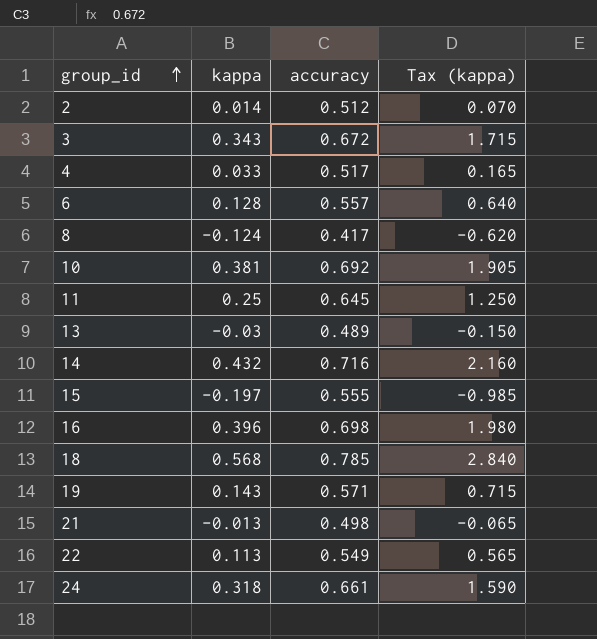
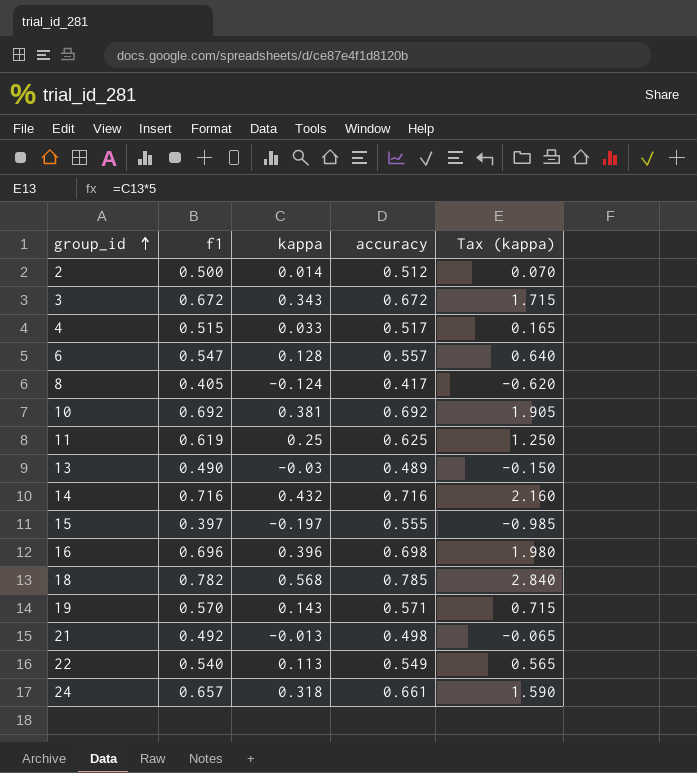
column f1 | position: none -> 2
11 | accuracy: 0.645 -> 0.625

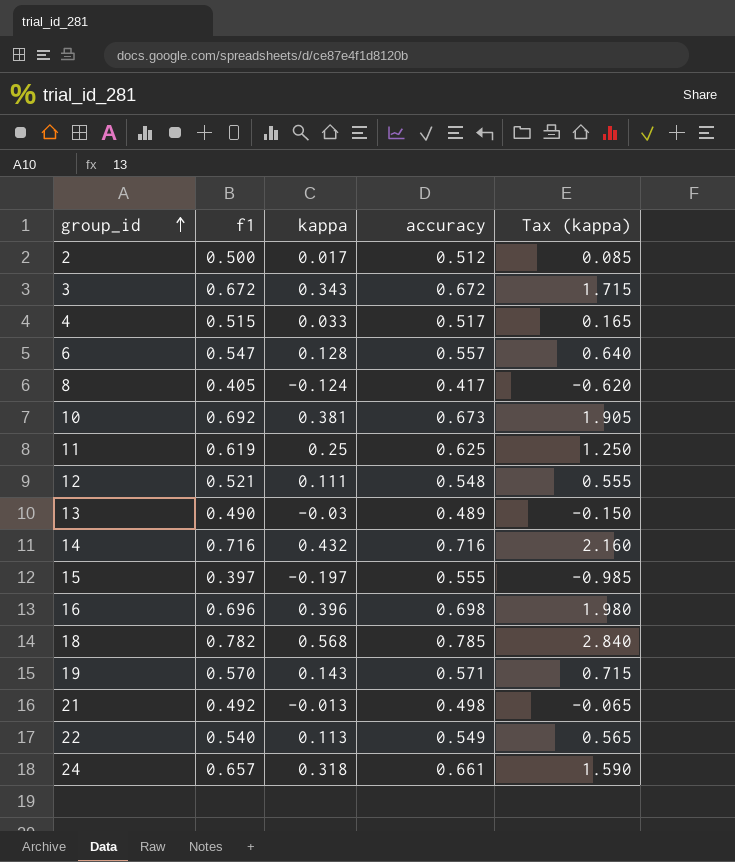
2 | kappa: 0.014 -> 0.017
2 | Tax (kappa): 0.070 -> 0.085
10 | accuracy: 0.692 -> 0.673
row 12: none -> 0.521 | 0.111 | 0.548 | 0.555

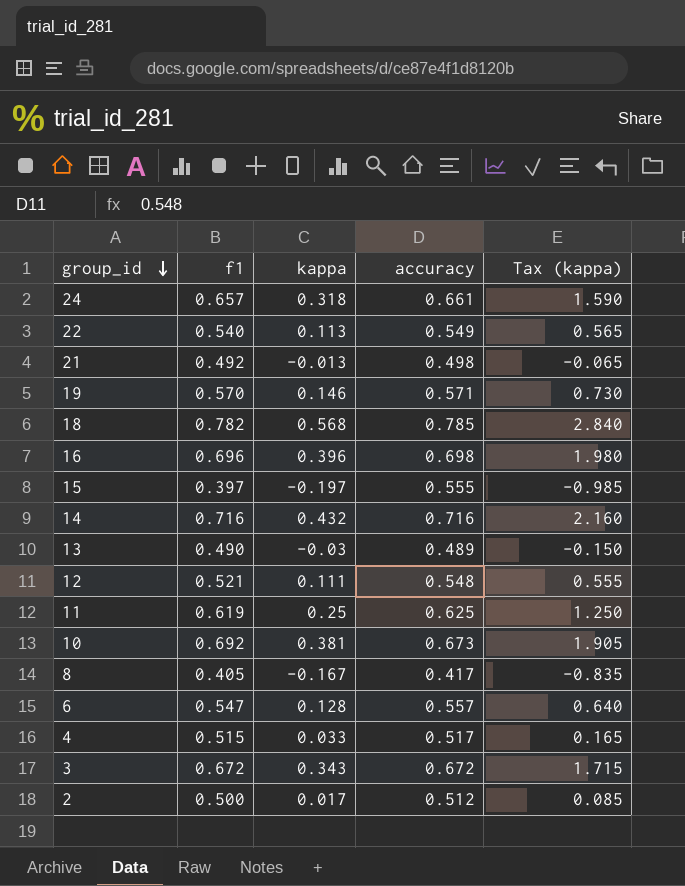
row order: group_id ascending -> group_id descending
19 | kappa: 0.143 -> 0.146
19 | Tax (kappa): 0.715 -> 0.730
8 | kappa: -0.124 -> -0.167
8 | Tax (kappa): -0.620 -> -0.835

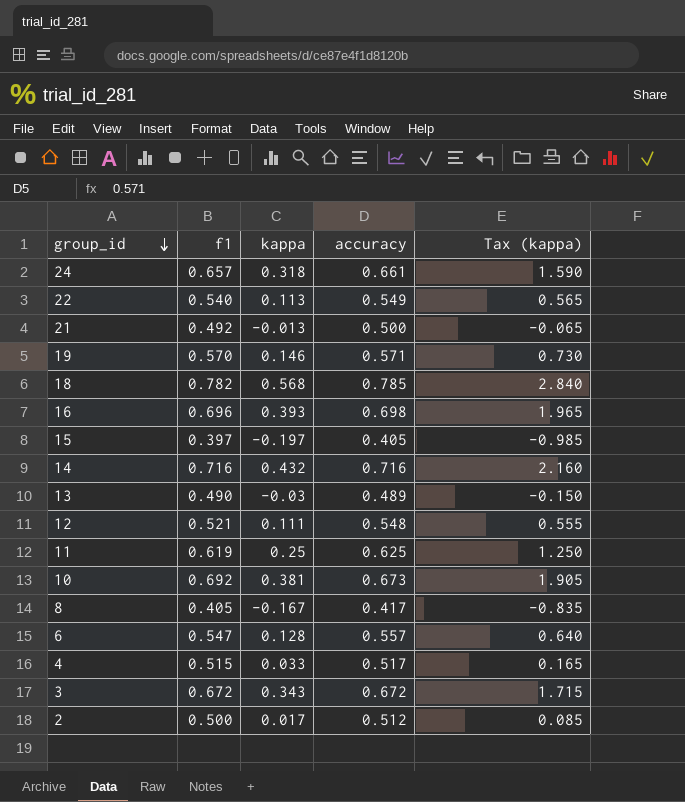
21 | accuracy: 0.498 -> 0.500
16 | kappa: 0.396 -> 0.393
16 | Tax (kappa): 1.980 -> 1.965
15 | accuracy: 0.555 -> 0.405

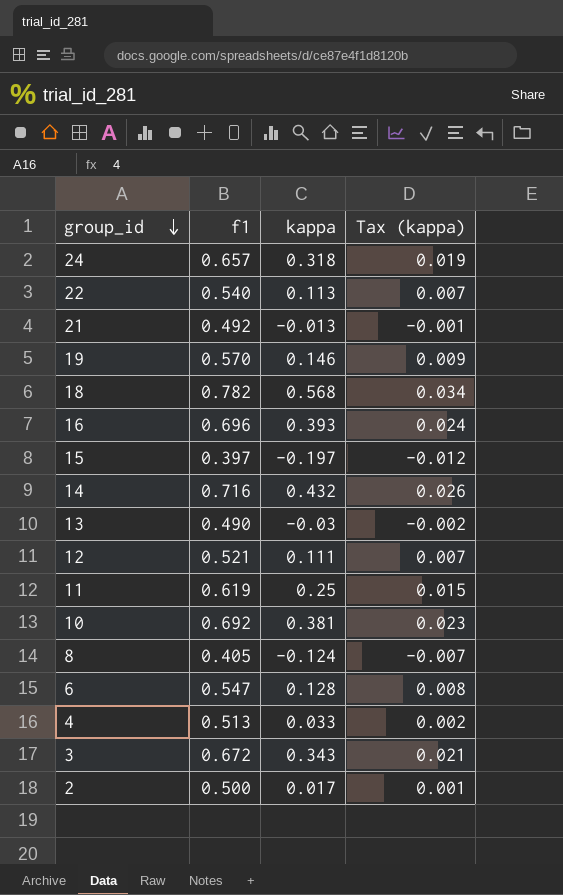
column accuracy | position: 4 -> none
column Tax (kappa) | formula: [kappa] * 5 -> [kappa] * 0.06
8 | kappa: -0.167 -> -0.124
4 | f1: 0.515 -> 0.513

